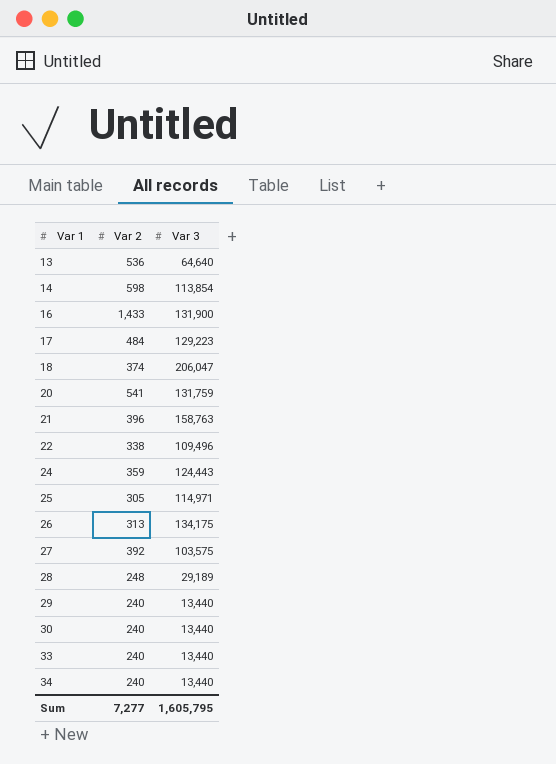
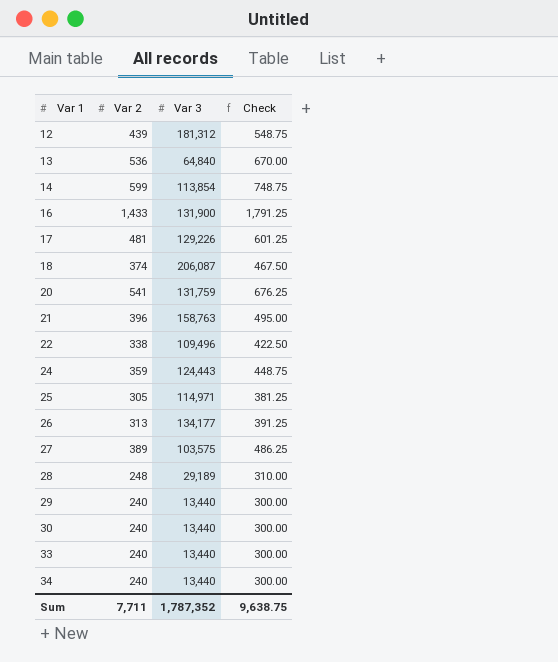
column Check | formula: none -> [Var 2] * 1.25
row 12: none -> 439 | 181,312 | 548.75
13 | Var 3: 64,640 -> 64,840
14 | Var 2: 598 -> 599
17 | Var 2: 484 -> 481
17 | Var 3: 129,223 -> 129,226
18 | Var 3: 206,047 -> 206,087
26 | Var 3: 134,175 -> 134,177
27 | Var 2: 392 -> 389
Sum | Var 2: 7,277 -> 7,711
Sum | Var 3: 1,605,795 -> 1,787,352

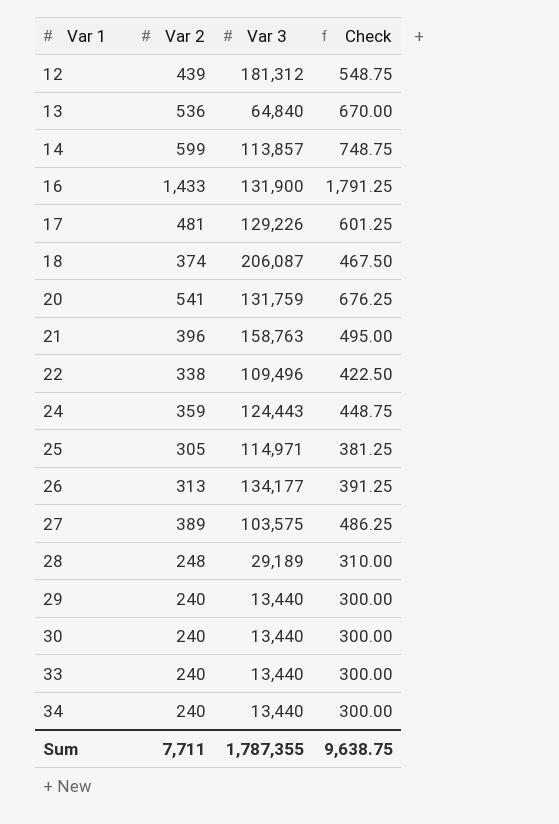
14 | Var 3: 113,854 -> 113,857
Sum | Var 3: 1,787,352 -> 1,787,355

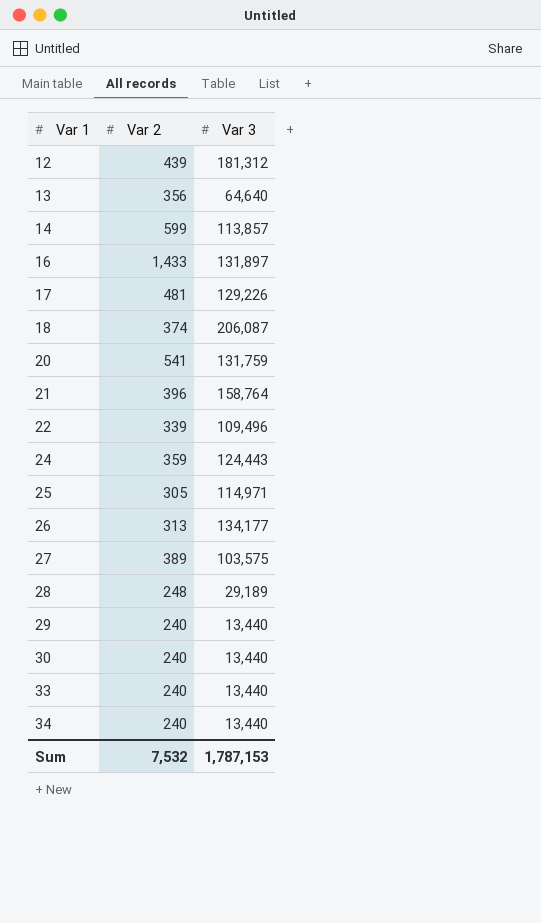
column Check | formula: [Var 2] * 1.25 -> none
13 | Var 2: 536 -> 356
13 | Var 3: 64,840 -> 64,640
16 | Var 3: 131,900 -> 131,897
21 | Var 3: 158,763 -> 158,764
22 | Var 2: 338 -> 339
Sum | Var 2: 7,711 -> 7,532
Sum | Var 3: 1,787,355 -> 1,787,153

